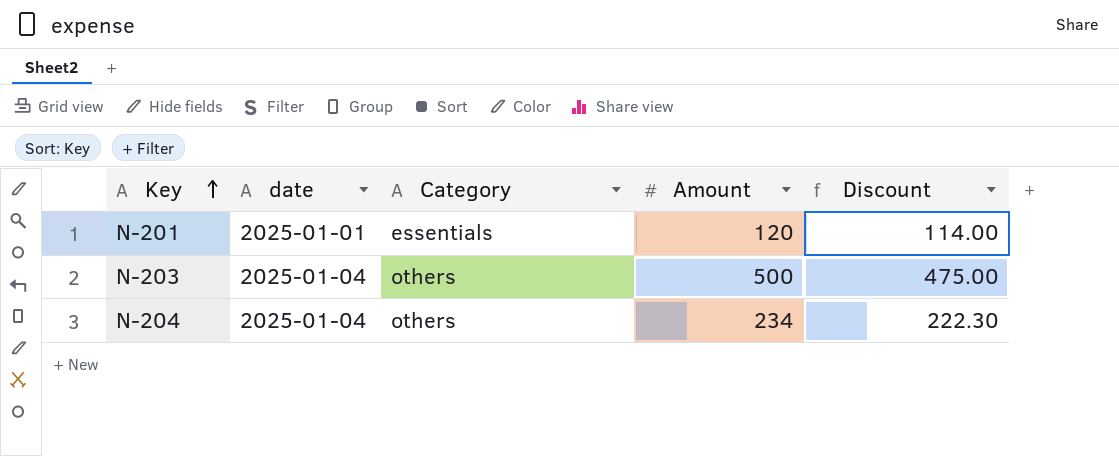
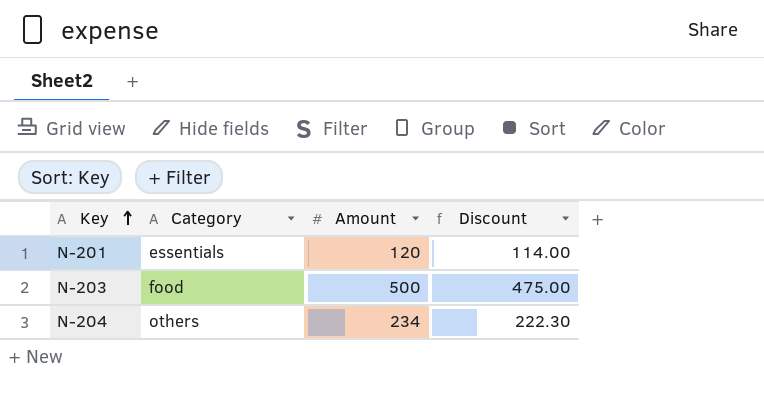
column date | position: 2 -> none
N-203 | Category: others -> food

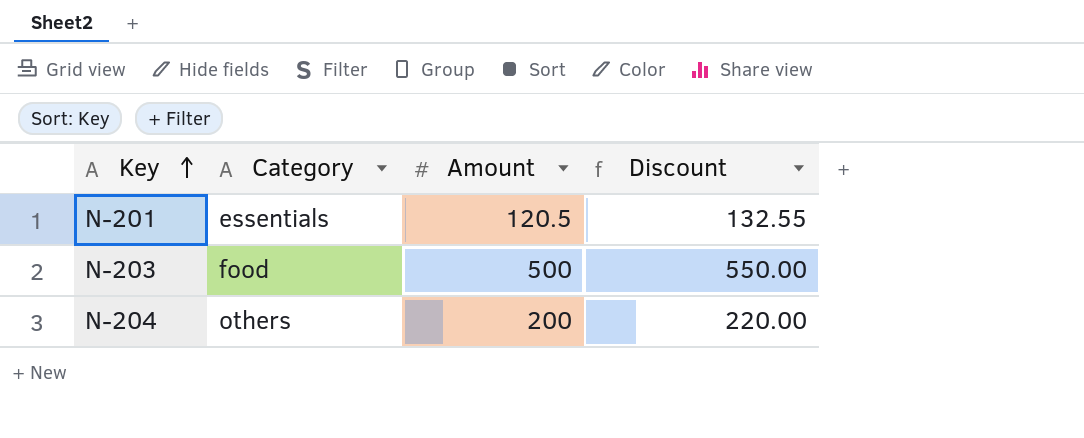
column Discount | formula: [Amount] * 0.95 -> [Amount] * 1.1
N-201 | Amount: 120 -> 120.5
N-204 | Amount: 234 -> 200

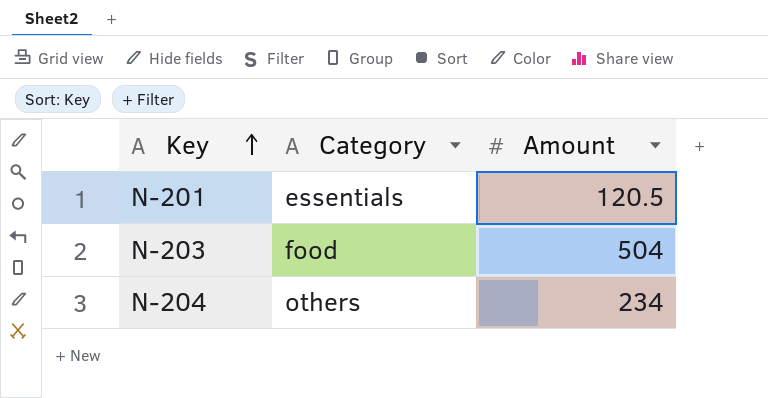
column Discount | formula: [Amount] * 1.1 -> none
N-203 | Amount: 500 -> 504
N-204 | Amount: 200 -> 234

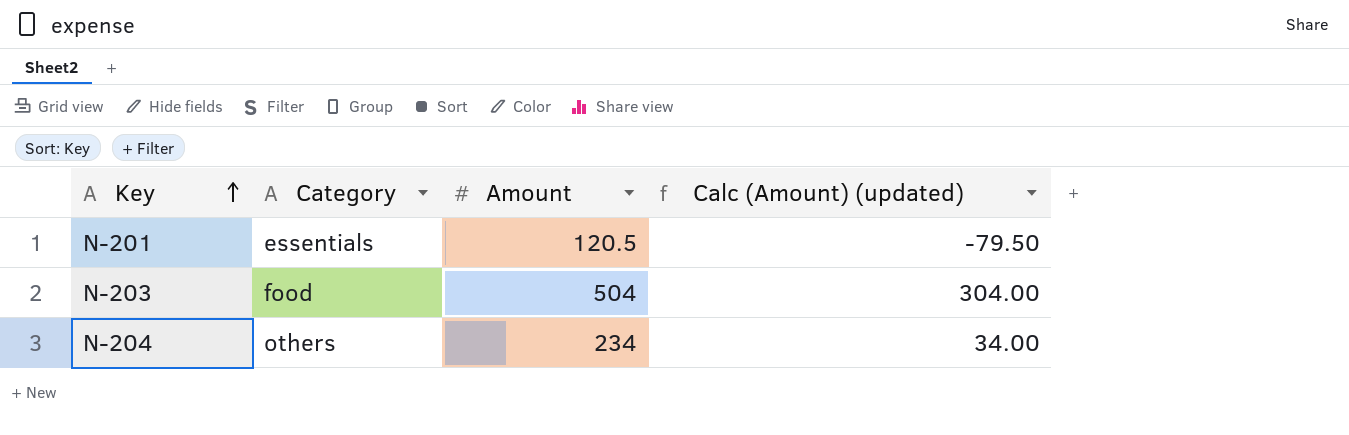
column Calc (Amount) (updated) | formula: none -> [Amount] - 200

